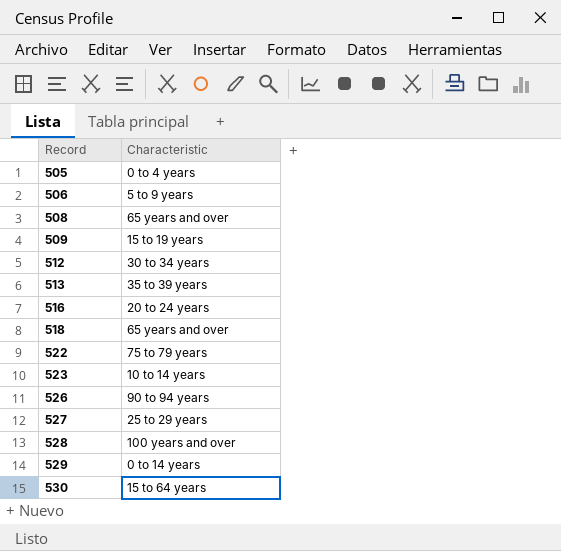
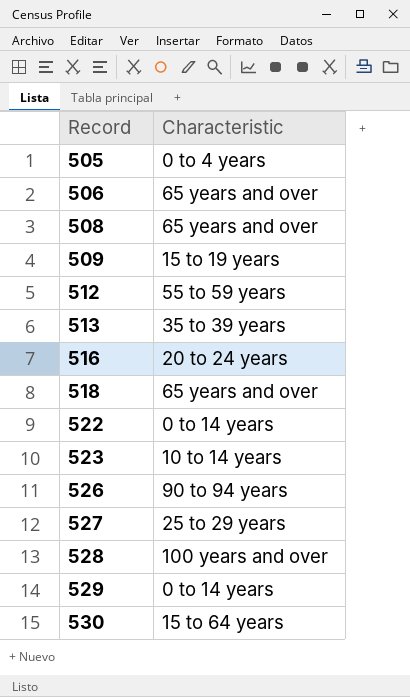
506 | Characteristic: 5 to 9 years -> 65 years and over
512 | Characteristic: 30 to 34 years -> 55 to 59 years
522 | Characteristic: 75 to 79 years -> 0 to 14 years

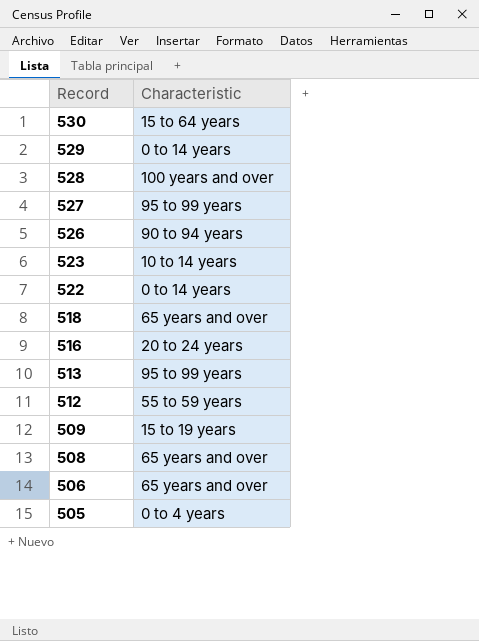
row order: Record ascending -> Record descending
527 | Characteristic: 25 to 29 years -> 95 to 99 years
513 | Characteristic: 35 to 39 years -> 95 to 99 years

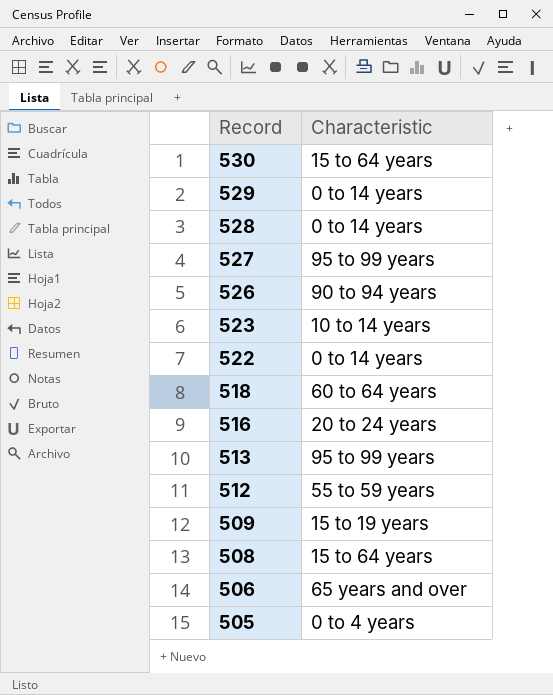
528 | Characteristic: 100 years and over -> 0 to 14 years
518 | Characteristic: 65 years and over -> 60 to 64 years
508 | Characteristic: 65 years and over -> 15 to 64 years

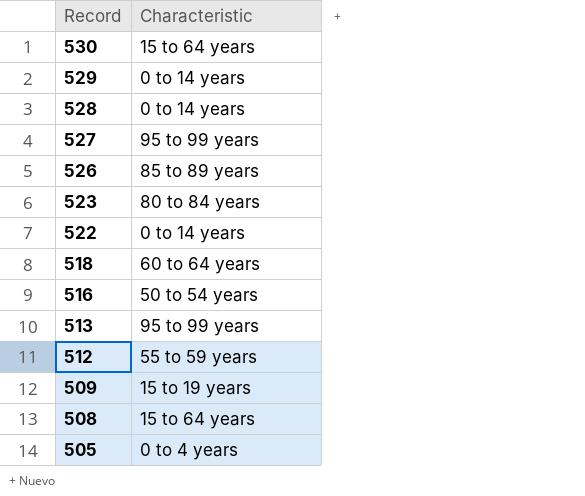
row 506: 65 years and over -> none
526 | Characteristic: 90 to 94 years -> 85 to 89 years
523 | Characteristic: 10 to 14 years -> 80 to 84 years
516 | Characteristic: 20 to 24 years -> 50 to 54 years

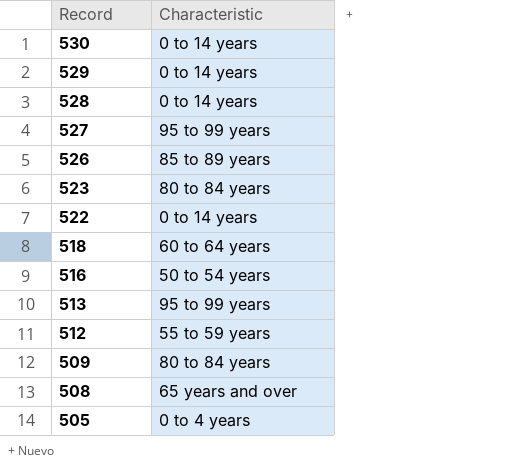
530 | Characteristic: 15 to 64 years -> 0 to 14 years
509 | Characteristic: 15 to 19 years -> 80 to 84 years
508 | Characteristic: 15 to 64 years -> 65 years and over

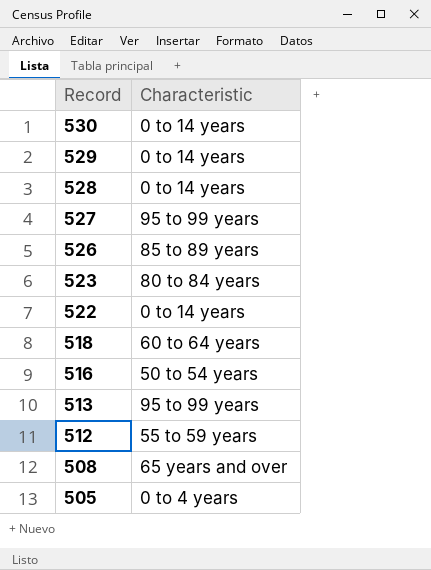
row 509: 80 to 84 years -> none

